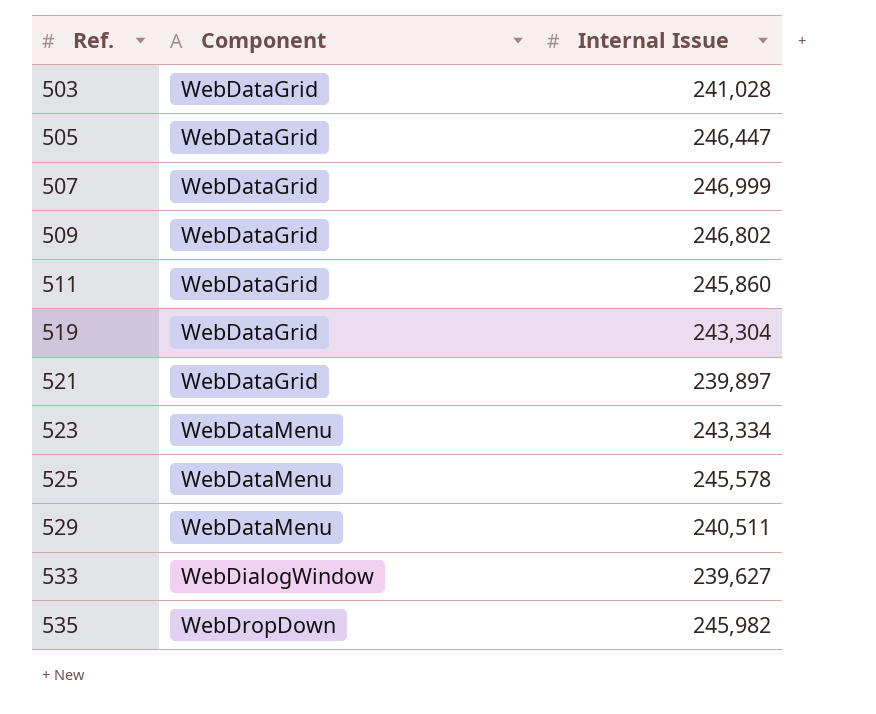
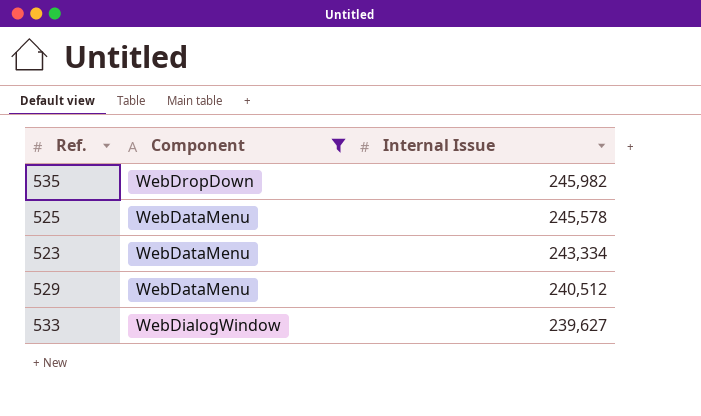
filter: none -> Component != WebDataGrid
row order: Ref. ascending -> Internal Issue descending
529 | Internal Issue: 240,511 -> 240,512

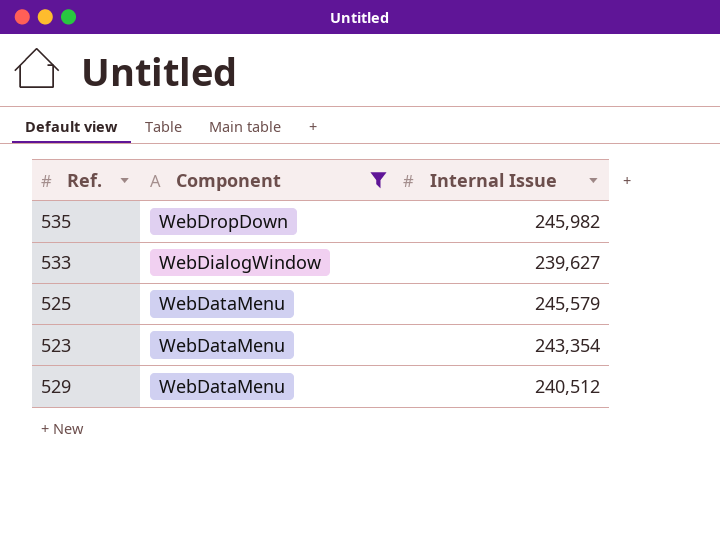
row order: Internal Issue descending -> Component descending
525 | Internal Issue: 245,578 -> 245,579
523 | Internal Issue: 243,334 -> 243,354

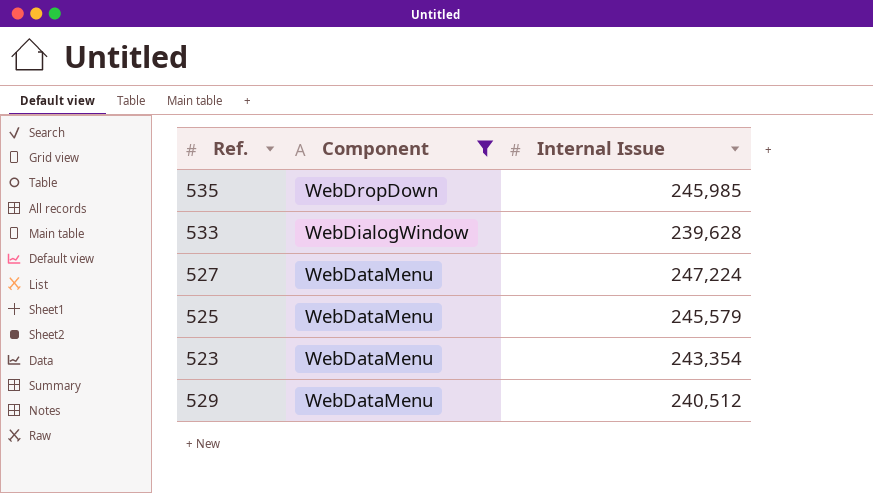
535 | Internal Issue: 245,982 -> 245,985
533 | Internal Issue: 239,627 -> 239,628
row 527: none -> WebDataMenu | 247,224

